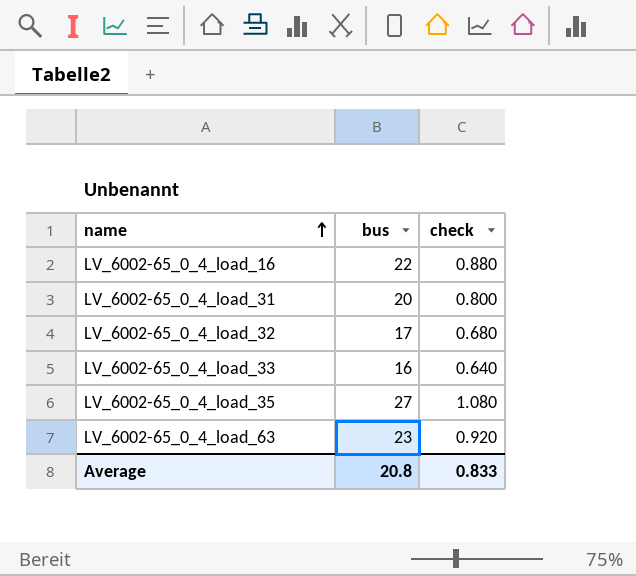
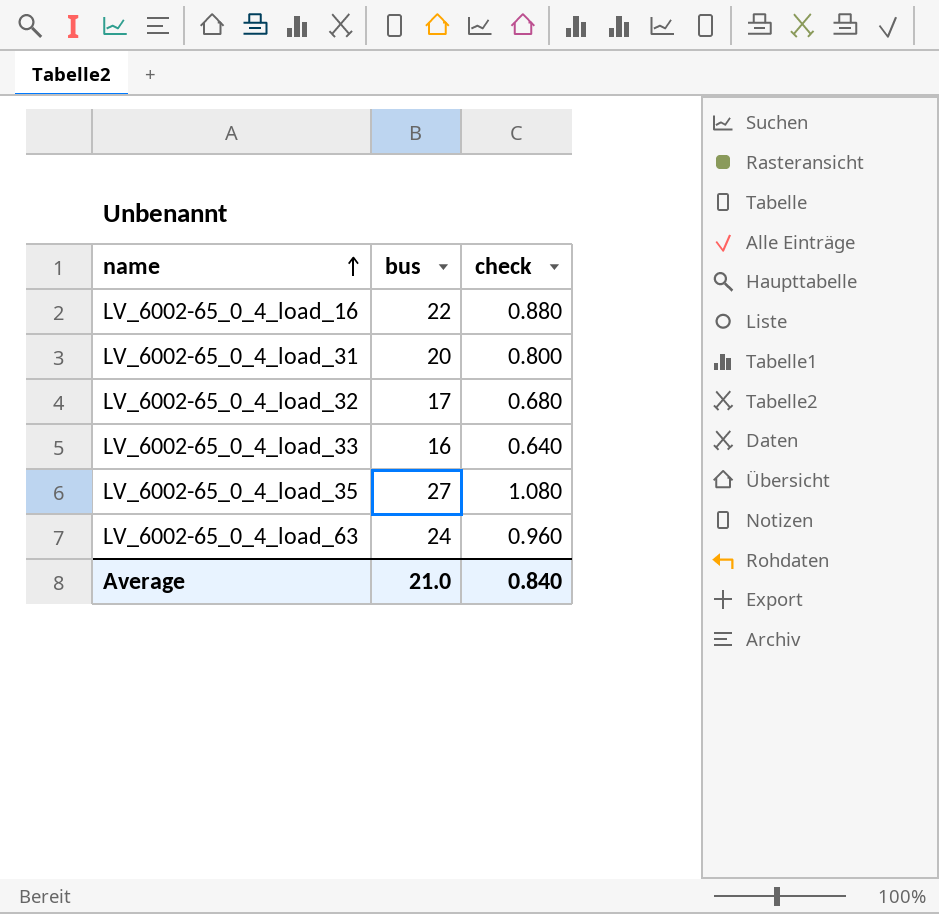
LV_6002-65_0_4_load_63 | bus: 23 -> 24
LV_6002-65_0_4_load_63 | check: 0.920 -> 0.960
Average | bus: 20.8 -> 21.0
Average | check: 0.833 -> 0.840

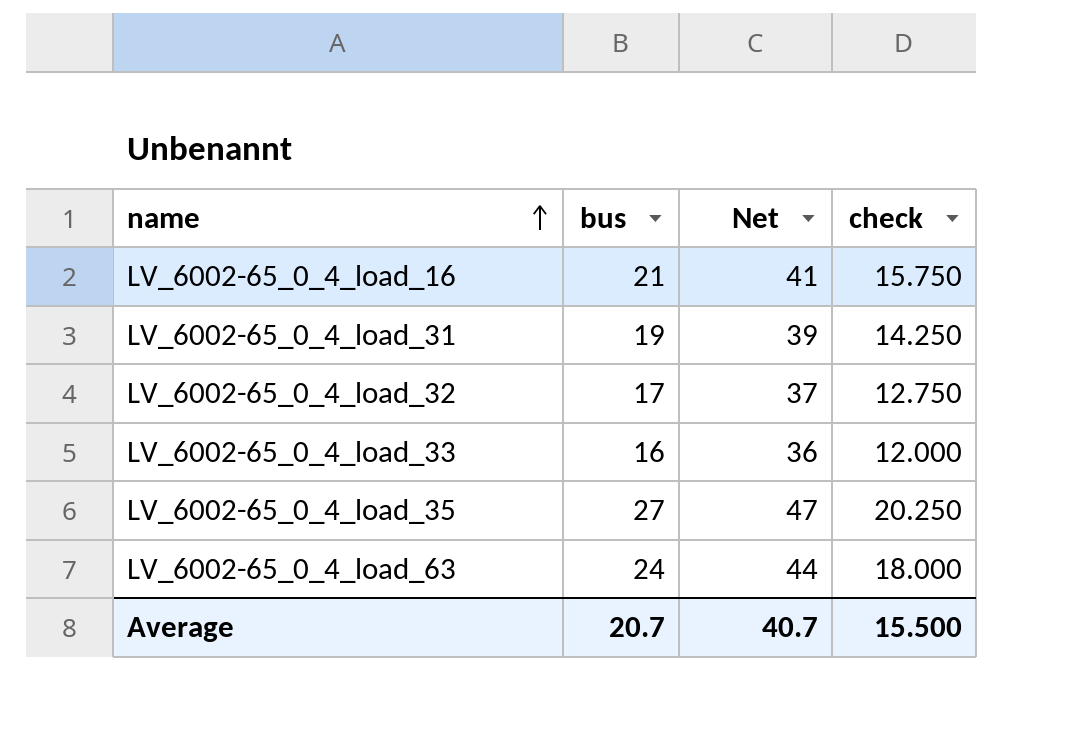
column Net | formula: none -> [bus] + 20
column check | formula: [bus] * 0.04 -> [bus] * 0.75
LV_6002-65_0_4_load_16 | bus: 22 -> 21
LV_6002-65_0_4_load_31 | bus: 20 -> 19
Average | bus: 21.0 -> 20.7
Average | check: 0.840 -> 15.500

